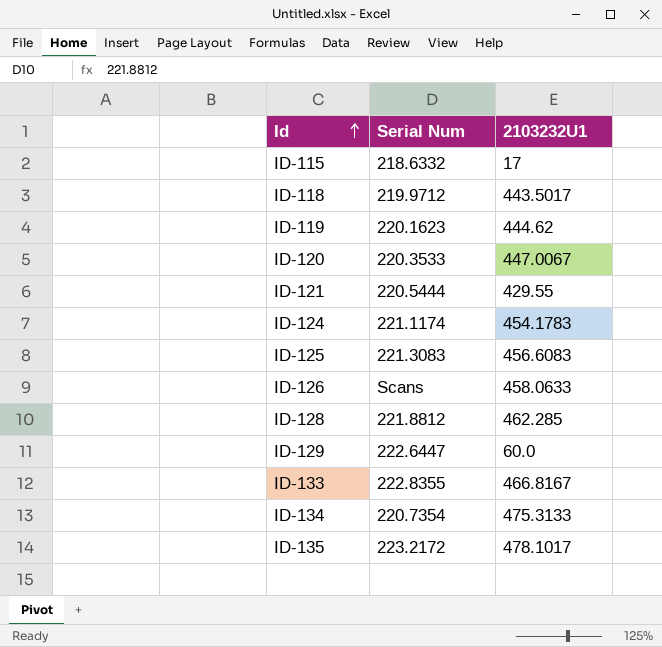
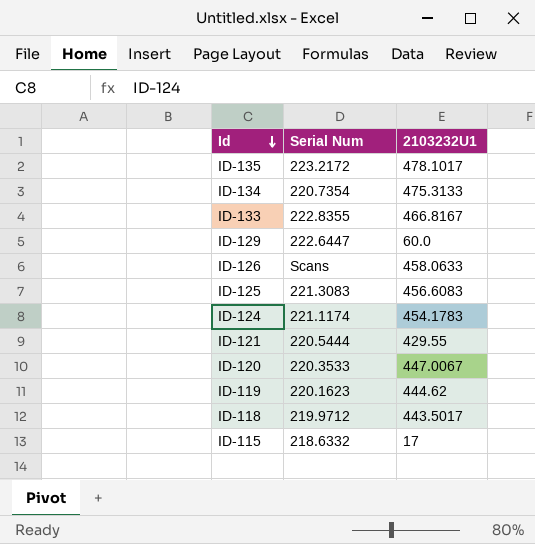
row order: Id ascending -> Id descending
row ID-128: 221.8812 | 462.285 -> none

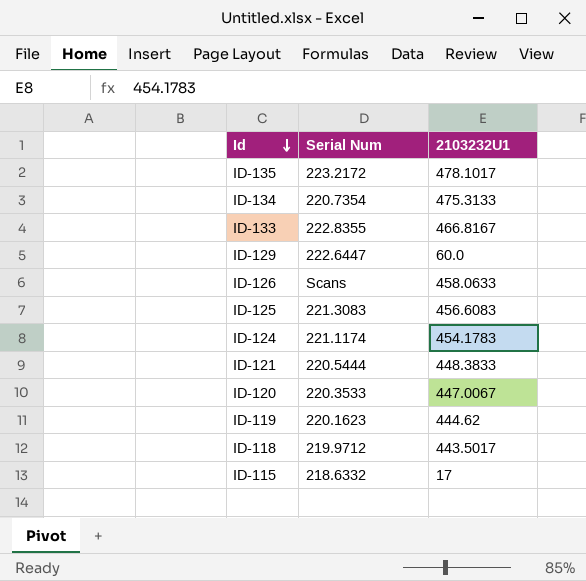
ID-121 | 2103232U1: 429.55 -> 448.3833

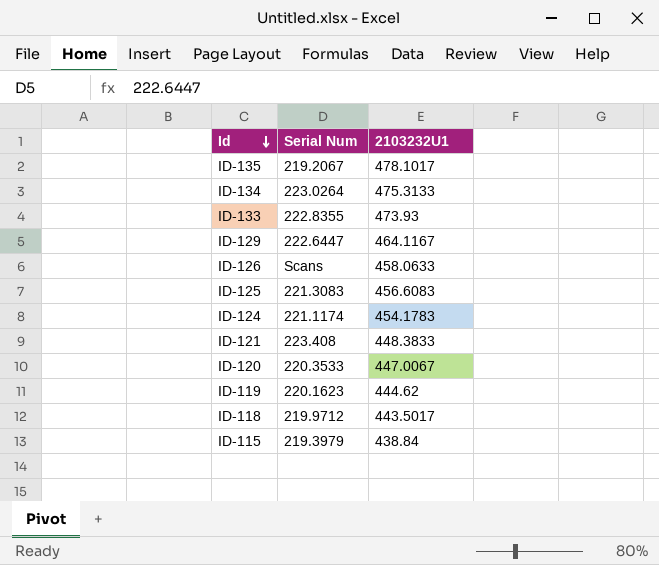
ID-135 | Serial Num: 223.2172 -> 219.2067
ID-134 | Serial Num: 220.7354 -> 223.0264
ID-133 | 2103232U1: 466.8167 -> 473.93
ID-129 | 2103232U1: 60.0 -> 464.1167
ID-121 | Serial Num: 220.5444 -> 223.408
ID-115 | Serial Num: 218.6332 -> 219.3979
ID-115 | 2103232U1: 17 -> 438.84

